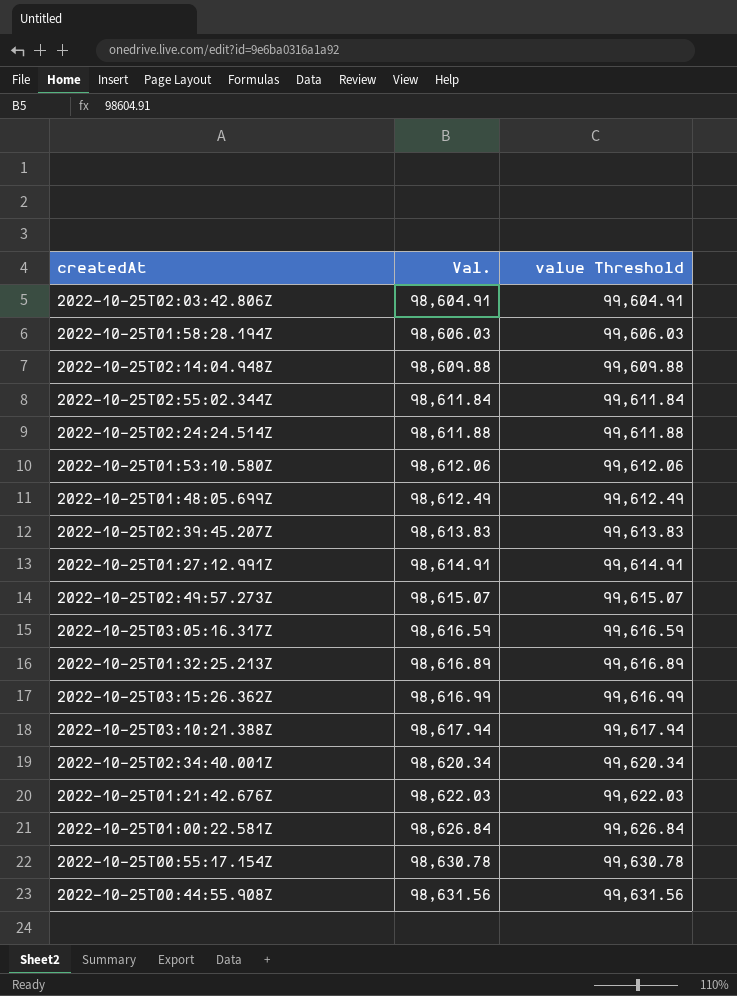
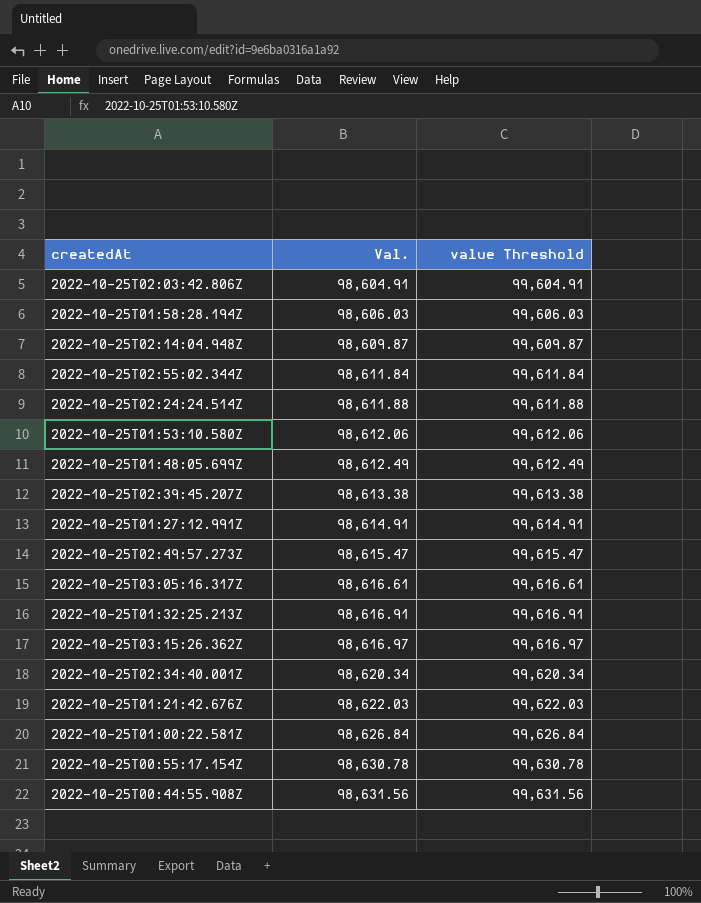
row 2022-10-25T03:10:21.388Z: 98,617.94 | 99,617.94 -> none
2022-10-25T02:14:04.948Z | Val.: 98,609.88 -> 98,609.87
2022-10-25T02:14:04.948Z | value Threshold: 99,609.88 -> 99,609.87
2022-10-25T02:39:45.207Z | Val.: 98,613.83 -> 98,613.38
2022-10-25T02:39:45.207Z | value Threshold: 99,613.83 -> 99,613.38
2022-10-25T02:49:57.273Z | Val.: 98,615.07 -> 98,615.47
2022-10-25T02:49:57.273Z | value Threshold: 99,615.07 -> 99,615.47
2022-10-25T03:05:16.317Z | Val.: 98,616.59 -> 98,616.61
2022-10-25T03:05:16.317Z | value Threshold: 99,616.59 -> 99,616.61
2022-10-25T01:32:25.213Z | Val.: 98,616.89 -> 98,616.91
2022-10-25T01:32:25.213Z | value Threshold: 99,616.89 -> 99,616.91
2022-10-25T03:15:26.362Z | Val.: 98,616.99 -> 98,616.97
2022-10-25T03:15:26.362Z | value Threshold: 99,616.99 -> 99,616.97

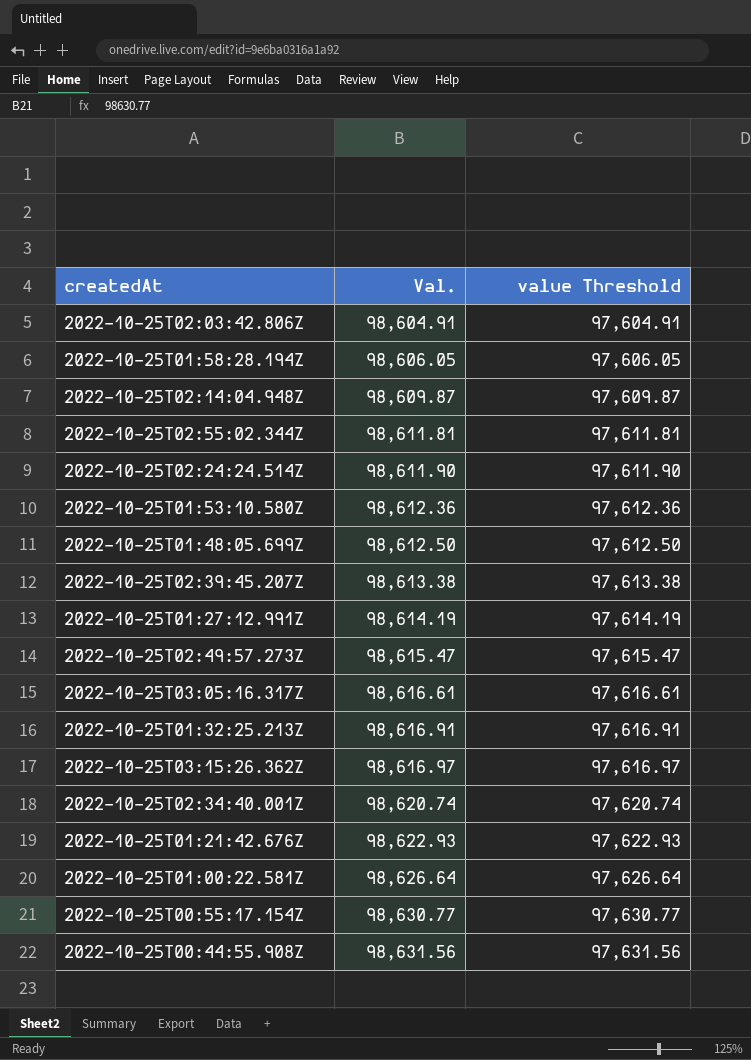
column value Threshold | formula: [Val.] + 1000 -> [Val.] - 1000
2022-10-25T01:58:28.194Z | Val.: 98,606.03 -> 98,606.05
2022-10-25T02:55:02.344Z | Val.: 98,611.84 -> 98,611.81
2022-10-25T02:24:24.514Z | Val.: 98,611.88 -> 98,611.90
2022-10-25T01:53:10.580Z | Val.: 98,612.06 -> 98,612.36
2022-10-25T01:48:05.699Z | Val.: 98,612.49 -> 98,612.50
2022-10-25T01:27:12.991Z | Val.: 98,614.91 -> 98,614.19
2022-10-25T02:34:40.001Z | Val.: 98,620.34 -> 98,620.74
2022-10-25T01:21:42.676Z | Val.: 98,622.03 -> 98,622.93
2022-10-25T01:00:22.581Z | Val.: 98,626.84 -> 98,626.64
2022-10-25T00:55:17.154Z | Val.: 98,630.78 -> 98,630.77

